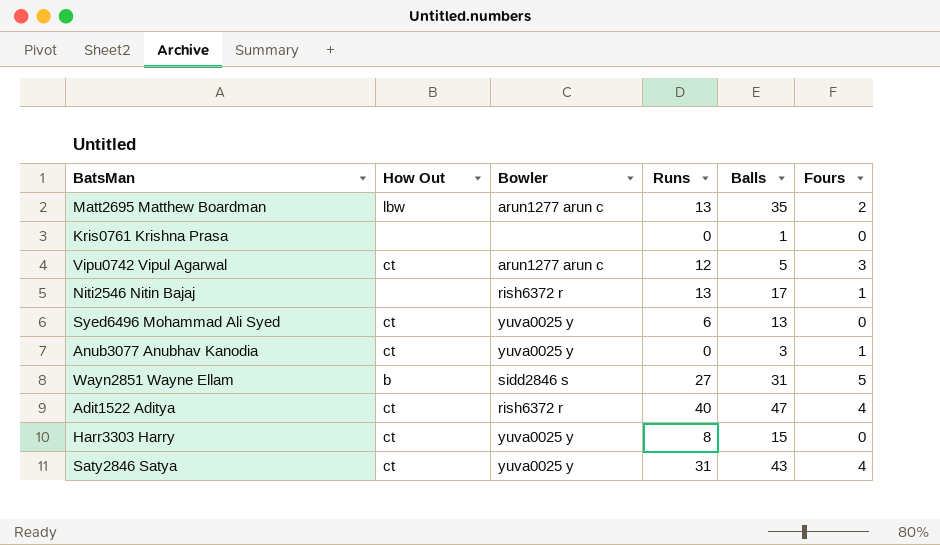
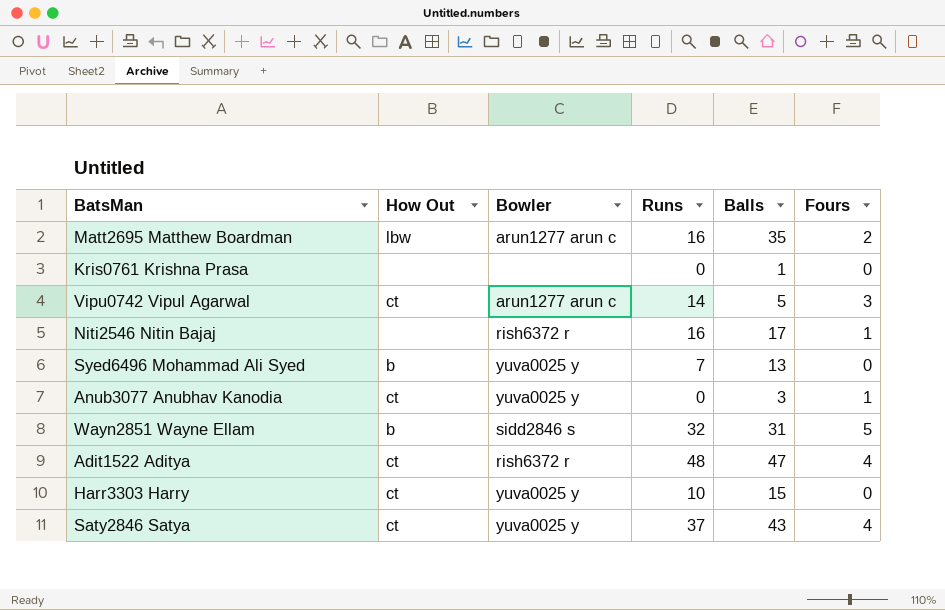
Matt2695 Matthew Boardman | Runs: 13 -> 16
Vipu0742 Vipul Agarwal | Runs: 12 -> 14
Niti2546 Nitin Bajaj | Runs: 13 -> 16
Syed6496 Mohammad Ali Syed | How Out: ct -> b
Syed6496 Mohammad Ali Syed | Runs: 6 -> 7
Wayn2851 Wayne Ellam | Runs: 27 -> 32
Adit1522 Aditya | Runs: 40 -> 48
Harr3303 Harry | Runs: 8 -> 10
Saty2846 Satya | Runs: 31 -> 37

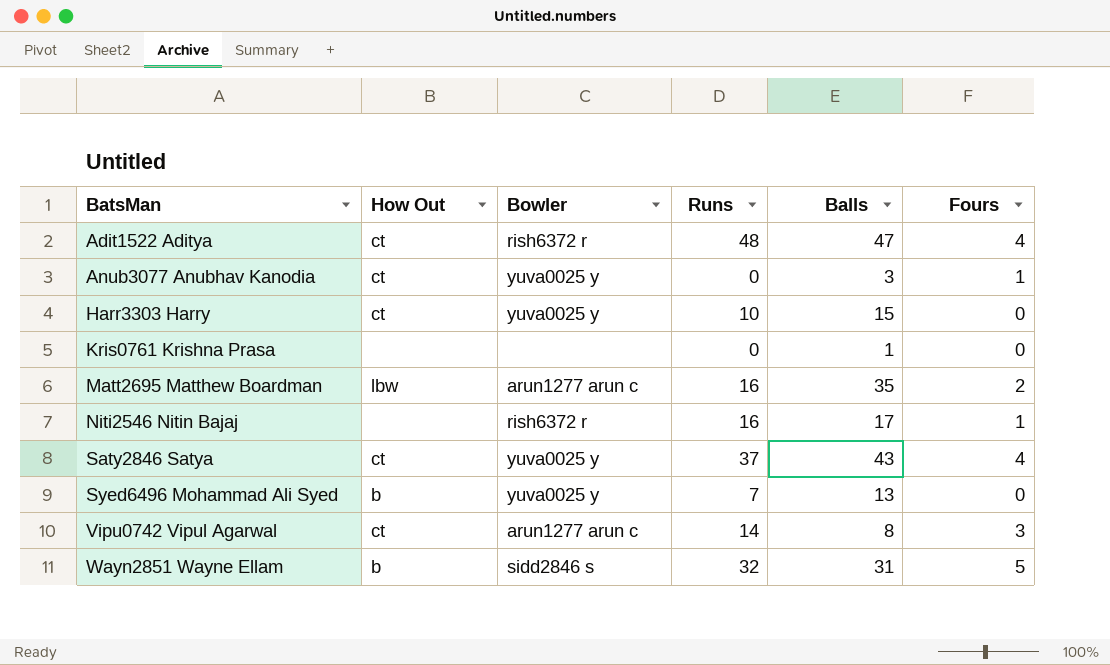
row order: none -> BatsMan ascending
Vipu0742 Vipul Agarwal | Balls: 5 -> 8

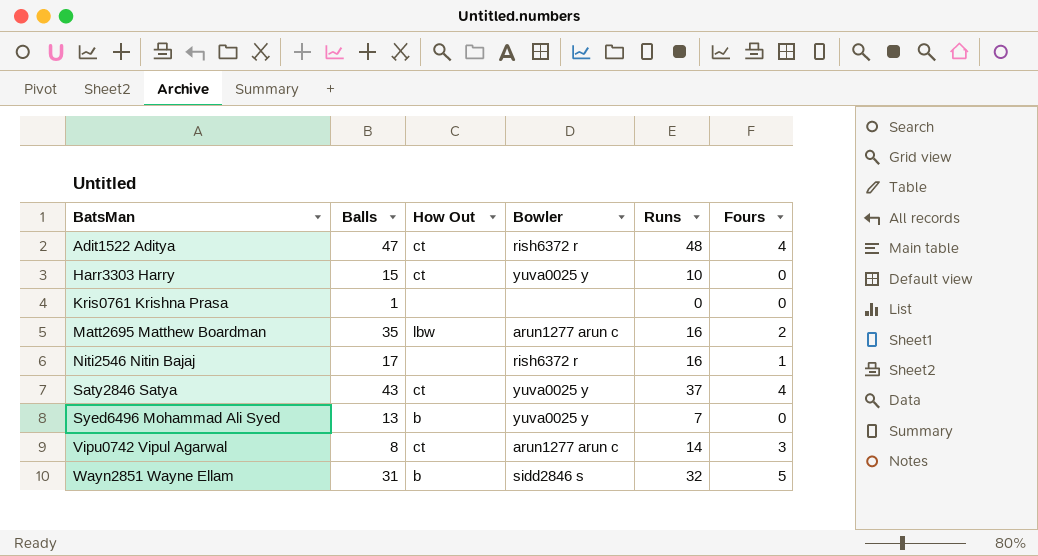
column Balls | position: 5 -> 2
row Anub3077 Anubhav Kanodia: ct | yuva0025 y | 0 | 3 | 1 -> none

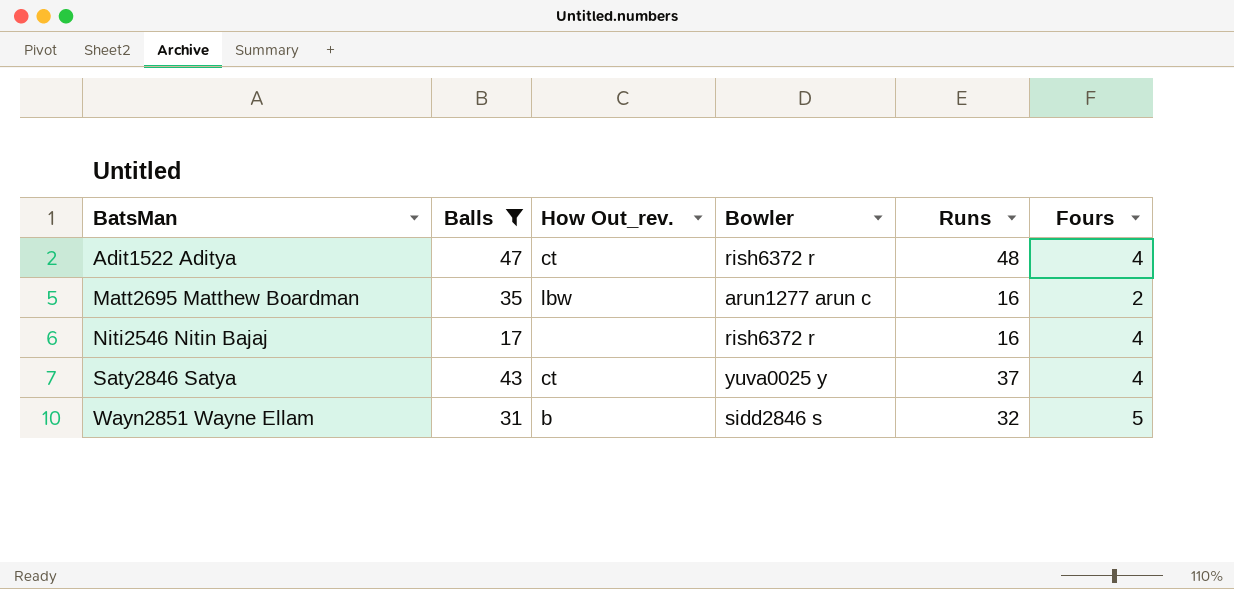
filter: none -> Balls >= 17
column name: How Out -> How Out_rev.
Niti2546 Nitin Bajaj | Fours: 1 -> 4

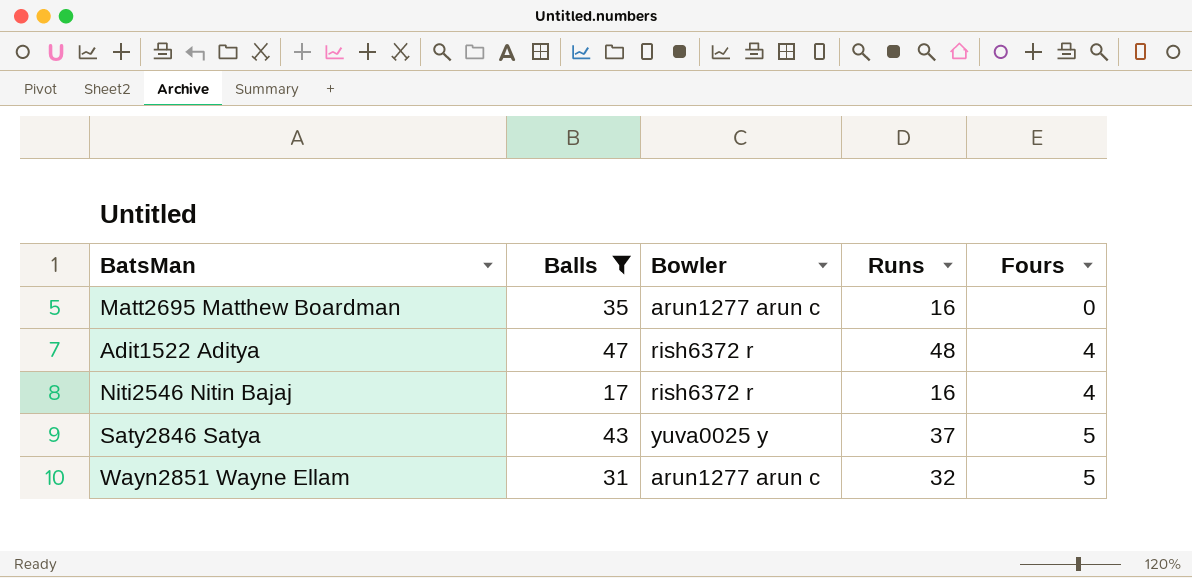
row order: BatsMan ascending -> Fours ascending
column How Out_rev. | position: 3 -> none
Matt2695 Matthew Boardman | Fours: 2 -> 0
Saty2846 Satya | Fours: 4 -> 5
Wayn2851 Wayne Ellam | Bowler: sidd2846 s -> arun1277 arun c

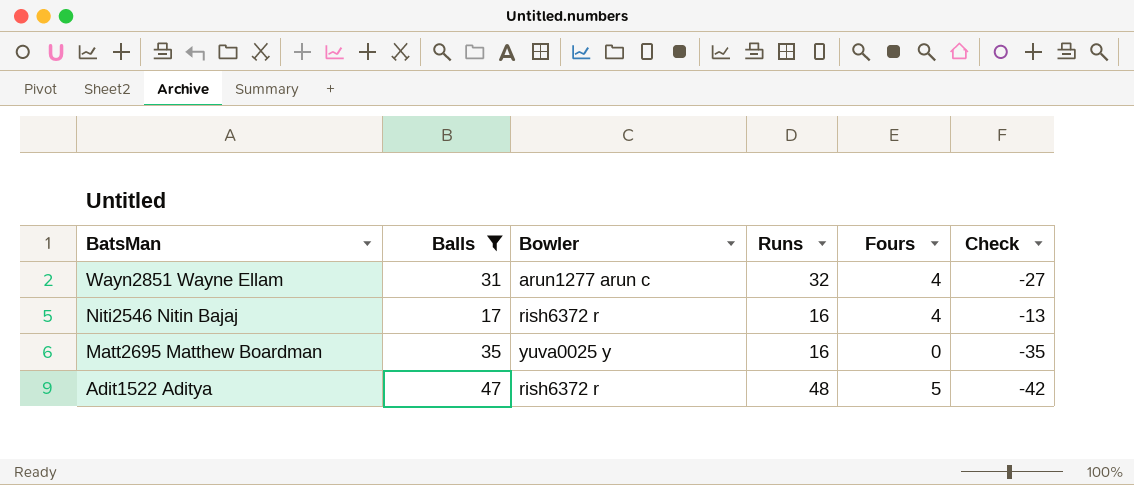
row order: Fours ascending -> BatsMan descending
column Check | formula: none -> [Fours] - [Balls]
row Saty2846 Satya: 43 | yuva0025 y | 37 | 5 -> none
Wayn2851 Wayne Ellam | Fours: 5 -> 4
Matt2695 Matthew Boardman | Bowler: arun1277 arun c -> yuva0025 y
Adit1522 Aditya | Fours: 4 -> 5

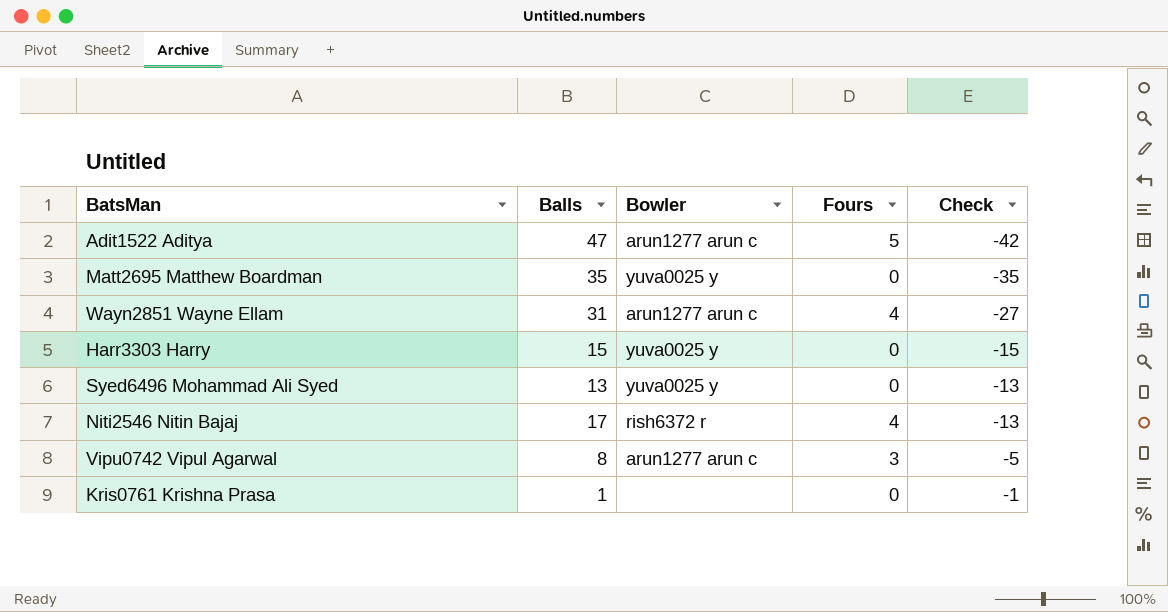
filter: Balls >= 17 -> none
row order: BatsMan descending -> Check ascending
column Runs | position: 4 -> none
Adit1522 Aditya | Bowler: rish6372 r -> arun1277 arun c

